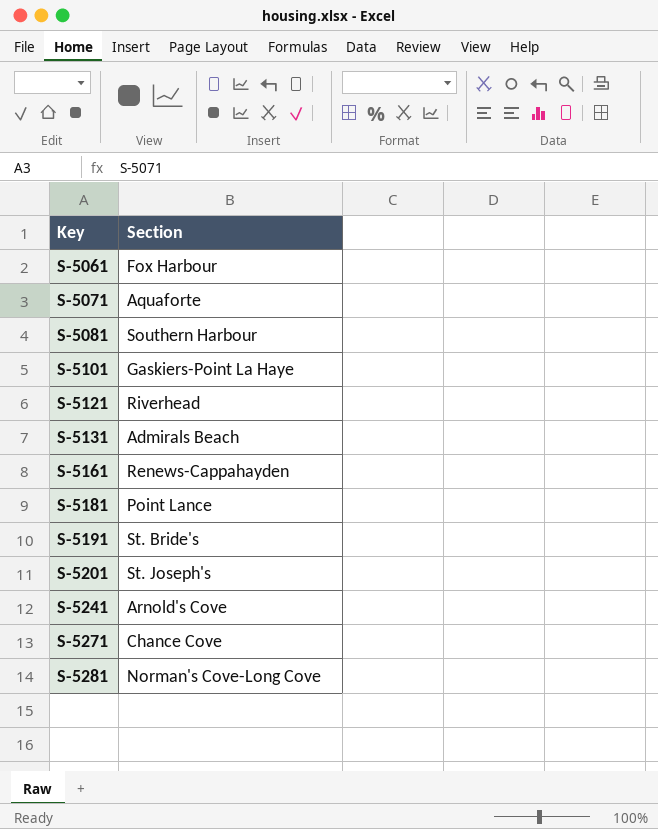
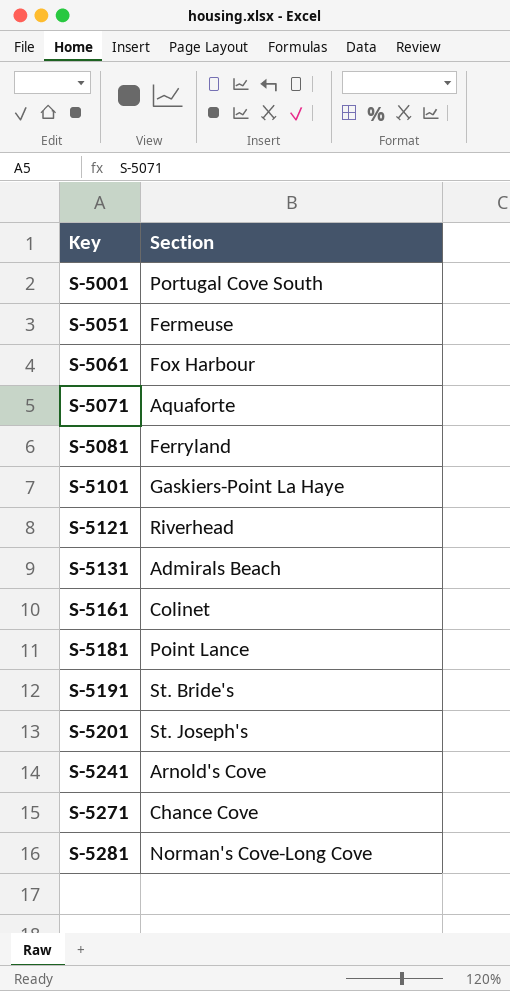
row S-5001: none -> Portugal Cove South
row S-5051: none -> Fermeuse
S-5081 | Section: Southern Harbour -> Ferryland
S-5161 | Section: Renews-Cappahayden -> Colinet

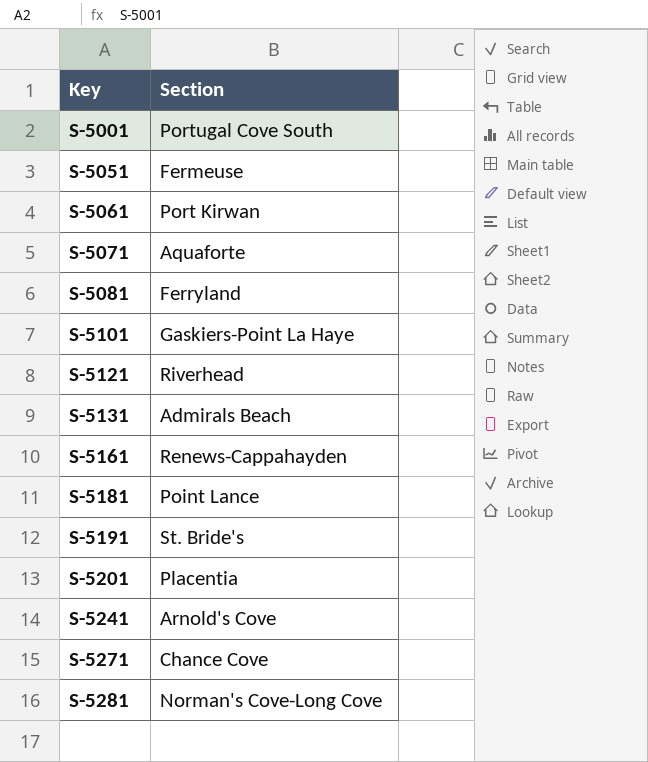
S-5061 | Section: Fox Harbour -> Port Kirwan
S-5161 | Section: Colinet -> Renews-Cappahayden
S-5201 | Section: St. Joseph's -> Placentia

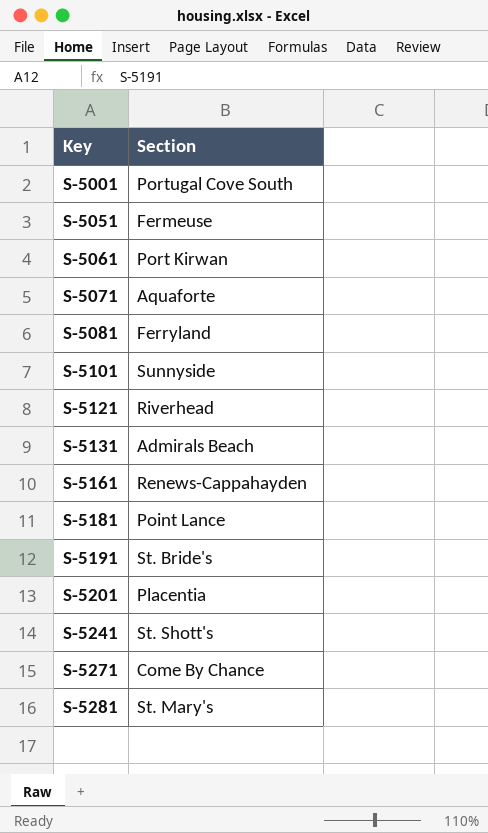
S-5101 | Section: Gaskiers-Point La Haye -> Sunnyside
S-5241 | Section: Arnold's Cove -> St. Shott's
S-5271 | Section: Chance Cove -> Come By Chance
S-5281 | Section: Norman's Cove-Long Cove -> St. Mary's

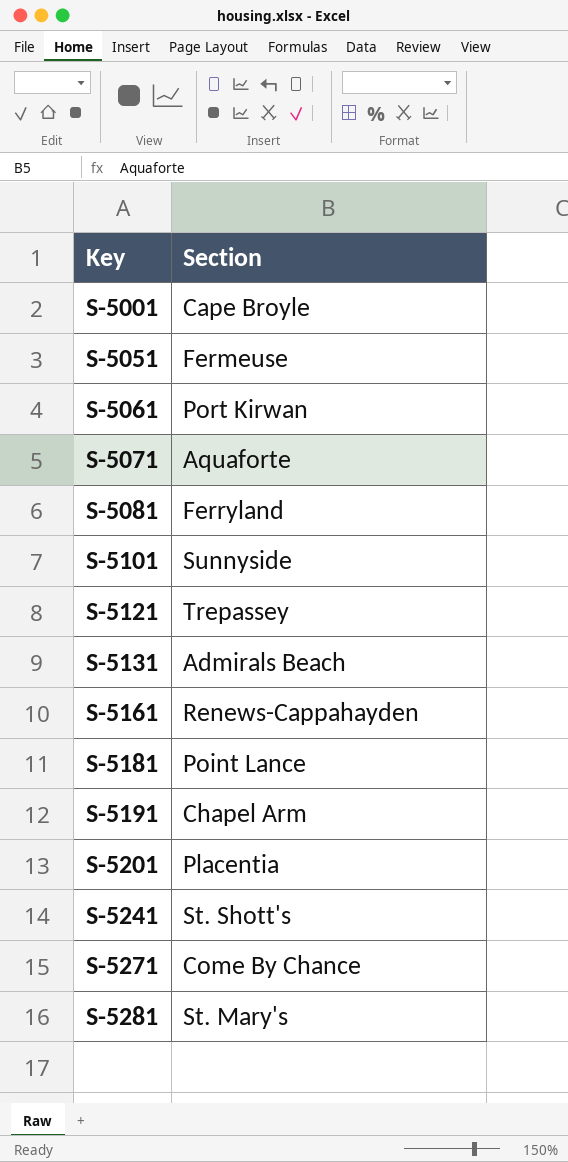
S-5001 | Section: Portugal Cove South -> Cape Broyle
S-5121 | Section: Riverhead -> Trepassey
S-5191 | Section: St. Bride's -> Chapel Arm

